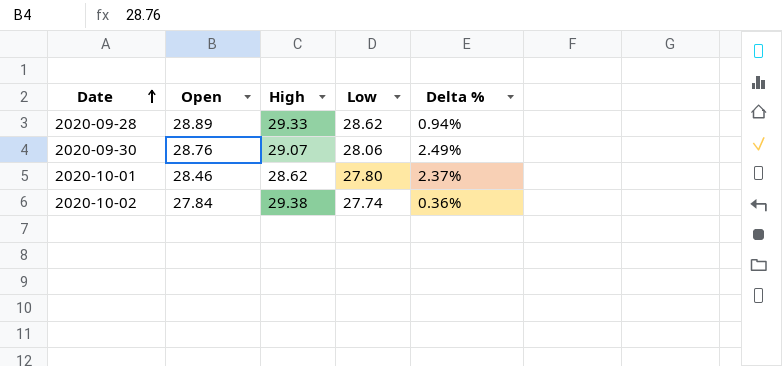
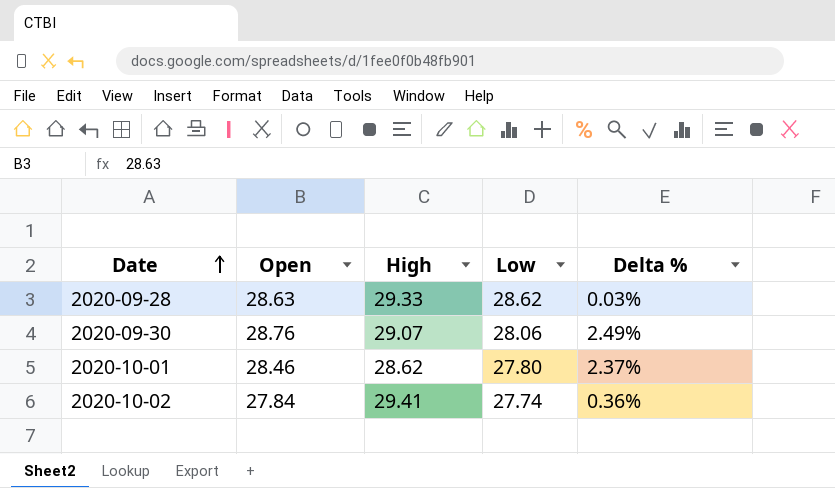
2020-09-28 | Open: 28.89 -> 28.63
2020-09-28 | Delta %: 0.94% -> 0.03%
2020-10-02 | High: 29.38 -> 29.41

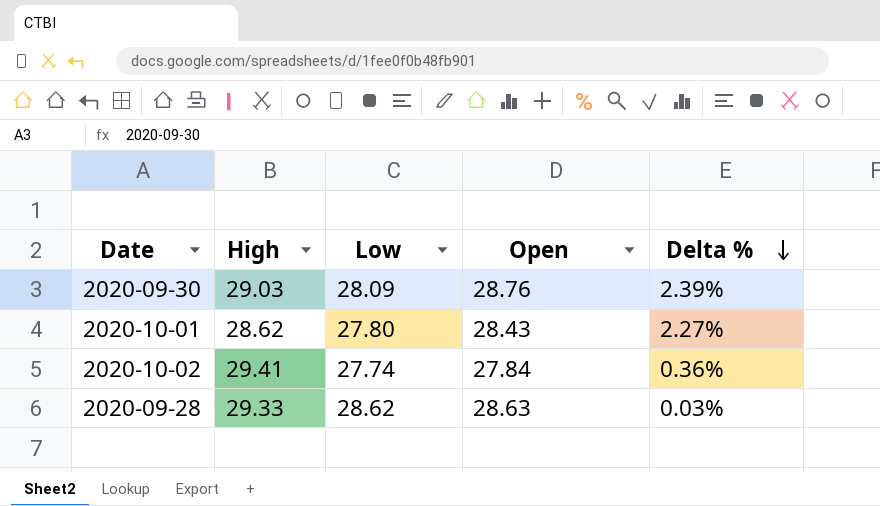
row order: Date ascending -> Delta % descending
column Open | position: 2 -> 4
2020-09-30 | High: 29.07 -> 29.03
2020-09-30 | Low: 28.06 -> 28.09
2020-09-30 | Delta %: 2.49% -> 2.39%
2020-10-01 | Open: 28.46 -> 28.43
2020-10-01 | Delta %: 2.37% -> 2.27%

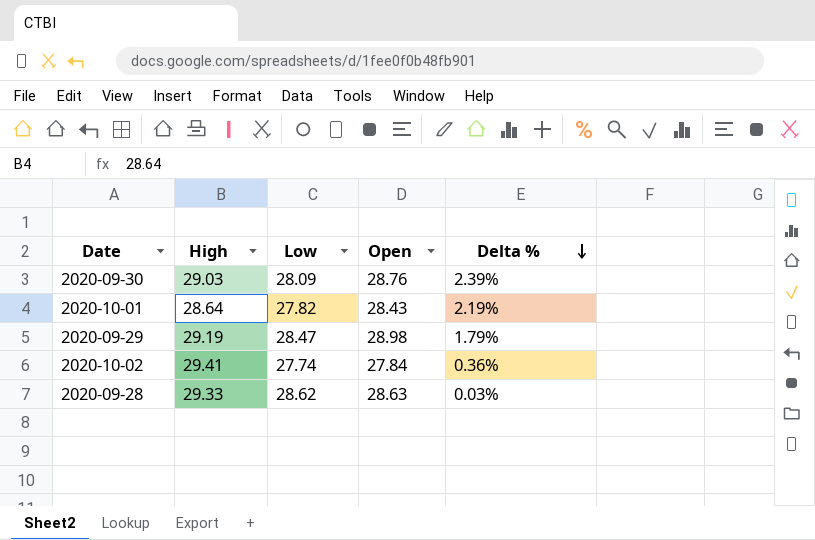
2020-10-01 | High: 28.62 -> 28.64
2020-10-01 | Low: 27.80 -> 27.82
2020-10-01 | Delta %: 2.27% -> 2.19%
row 2020-09-29: none -> 29.19 | 28.47 | 28.98 | 1.79%

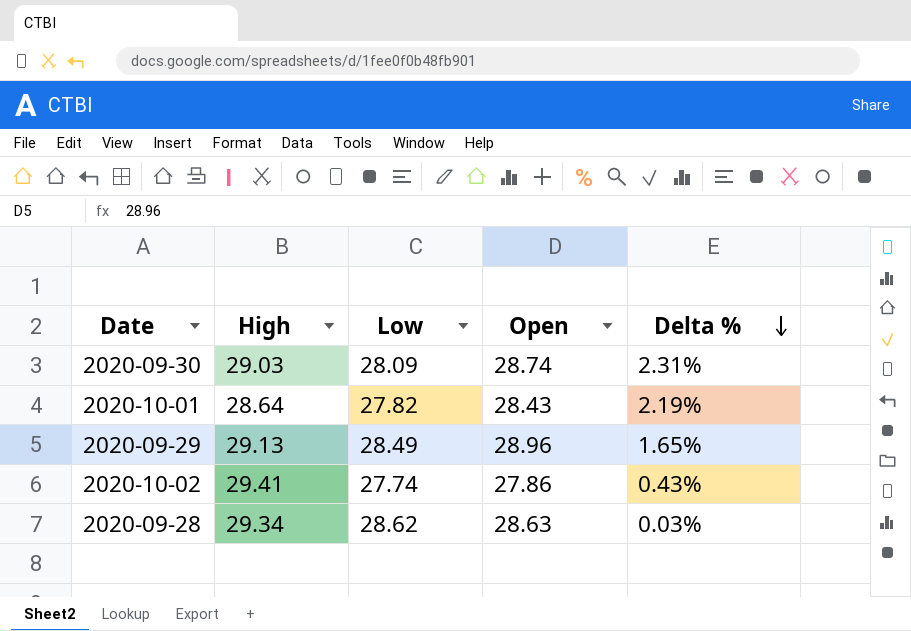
2020-09-30 | Open: 28.76 -> 28.74
2020-09-30 | Delta %: 2.39% -> 2.31%
2020-09-29 | High: 29.19 -> 29.13
2020-09-29 | Low: 28.47 -> 28.49
2020-09-29 | Open: 28.98 -> 28.96
2020-09-29 | Delta %: 1.79% -> 1.65%
2020-10-02 | Open: 27.84 -> 27.86
2020-10-02 | Delta %: 0.36% -> 0.43%
2020-09-28 | High: 29.33 -> 29.34

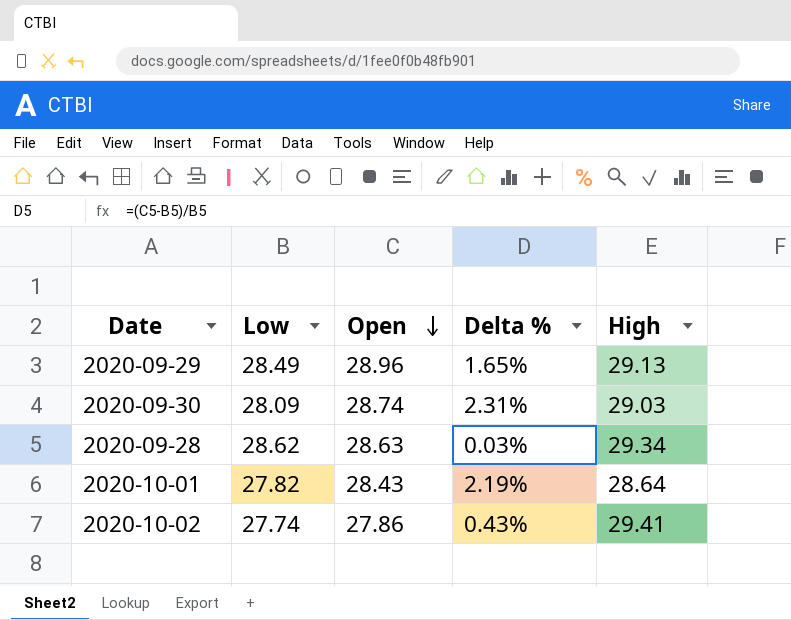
row order: Delta % descending -> Open descending
column High | position: 2 -> 5

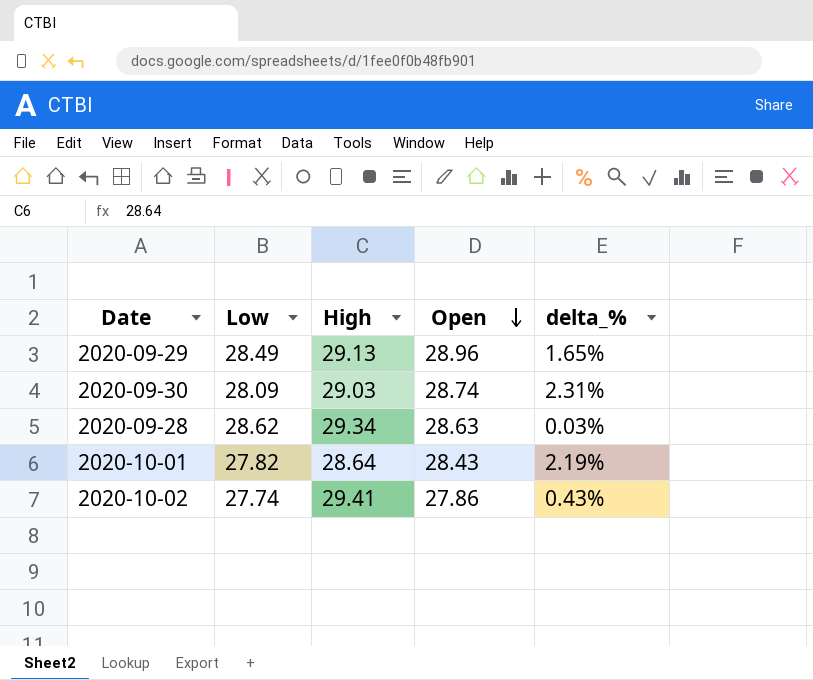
column High | position: 5 -> 3
column name: Delta % -> delta_%

